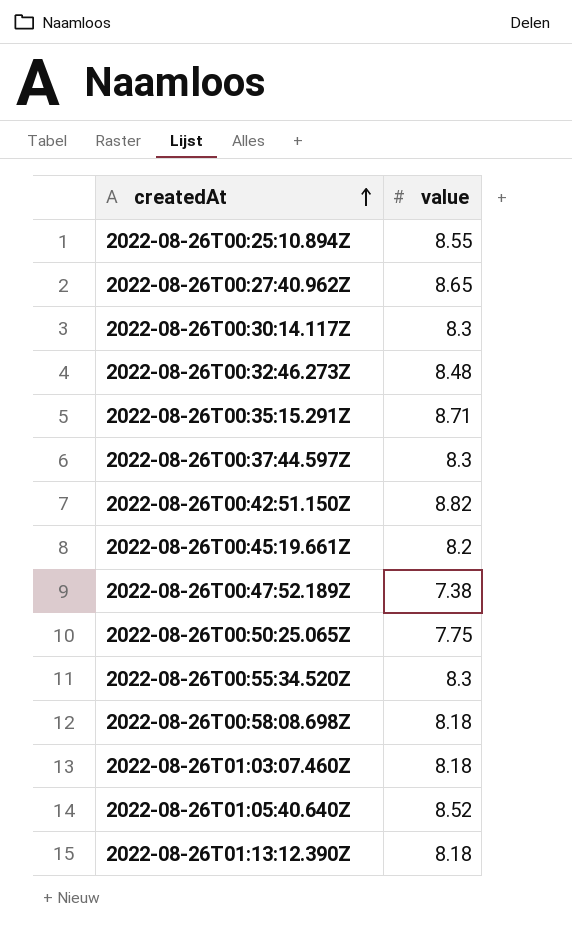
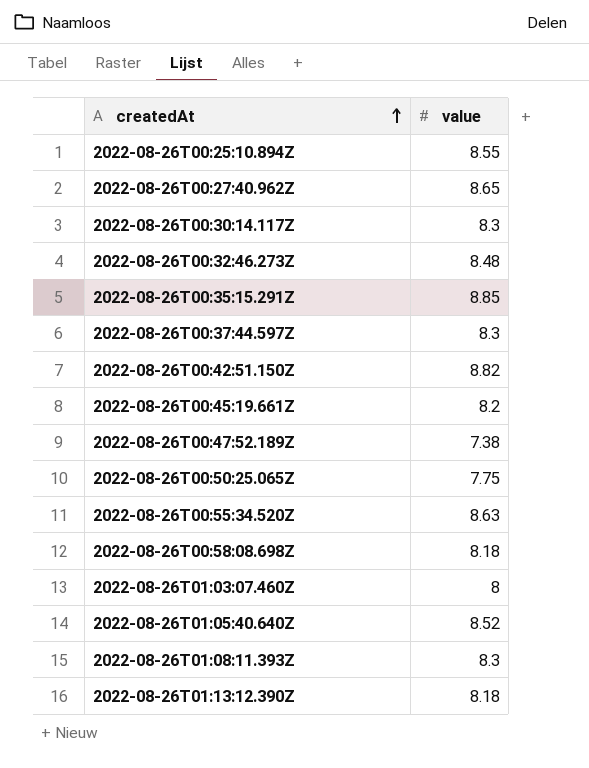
2022-08-26T00:35:15.291Z | value: 8.71 -> 8.85
2022-08-26T00:55:34.520Z | value: 8.3 -> 8.63
2022-08-26T01:03:07.460Z | value: 8.18 -> 8
row 2022-08-26T01:08:11.393Z: none -> 8.3

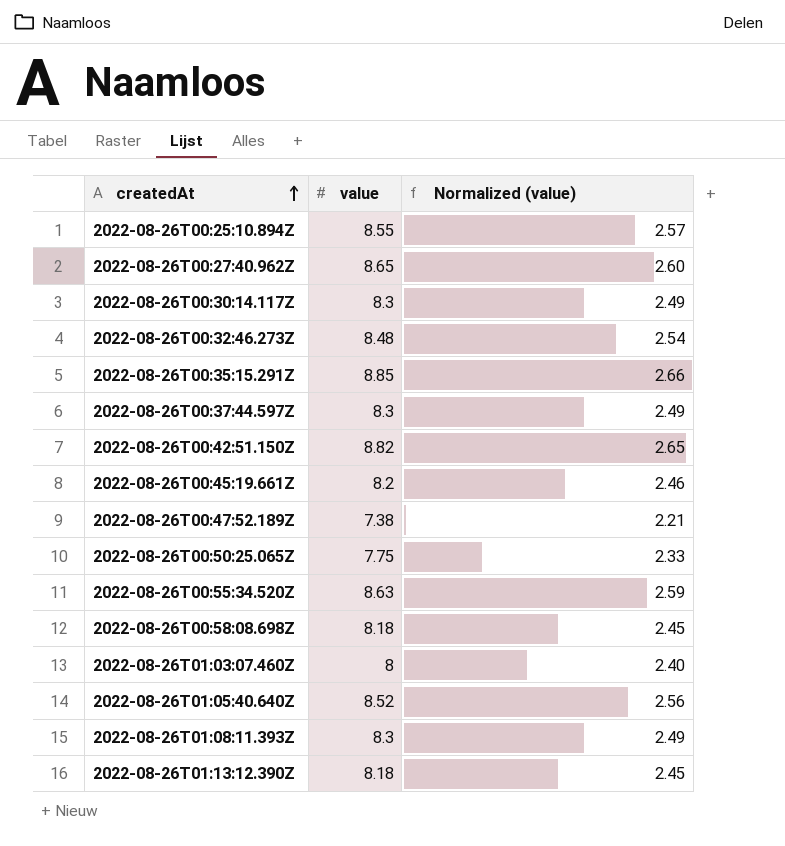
column Normalized (value) | formula: none -> [value] * 0.3

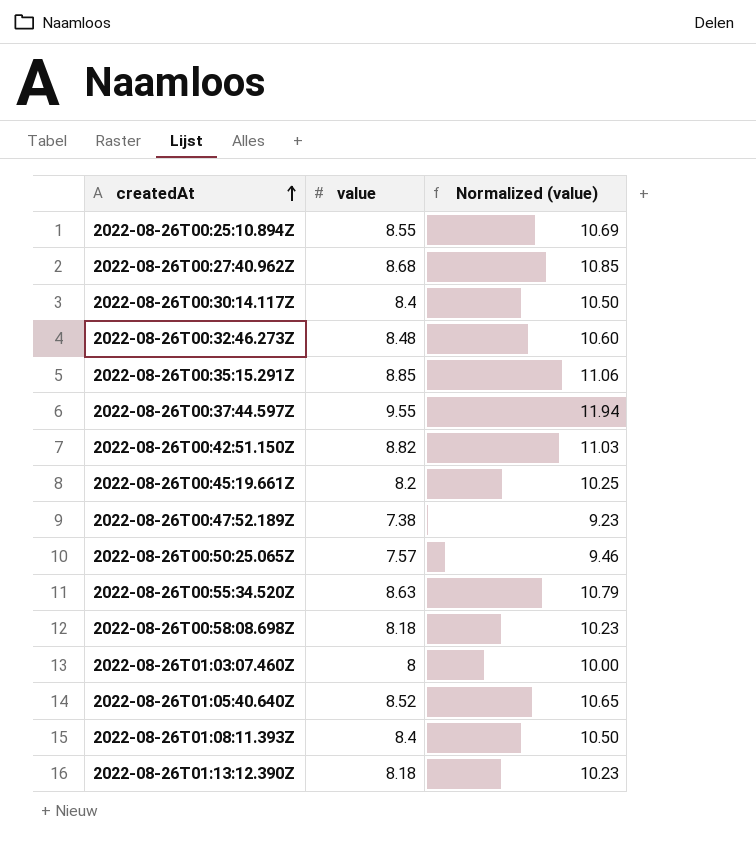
column Normalized (value) | formula: [value] * 0.3 -> [value] * 1.25
2022-08-26T00:27:40.962Z | value: 8.65 -> 8.68
2022-08-26T00:30:14.117Z | value: 8.3 -> 8.4
2022-08-26T00:37:44.597Z | value: 8.3 -> 9.55
2022-08-26T00:50:25.065Z | value: 7.75 -> 7.57
2022-08-26T01:08:11.393Z | value: 8.3 -> 8.4

